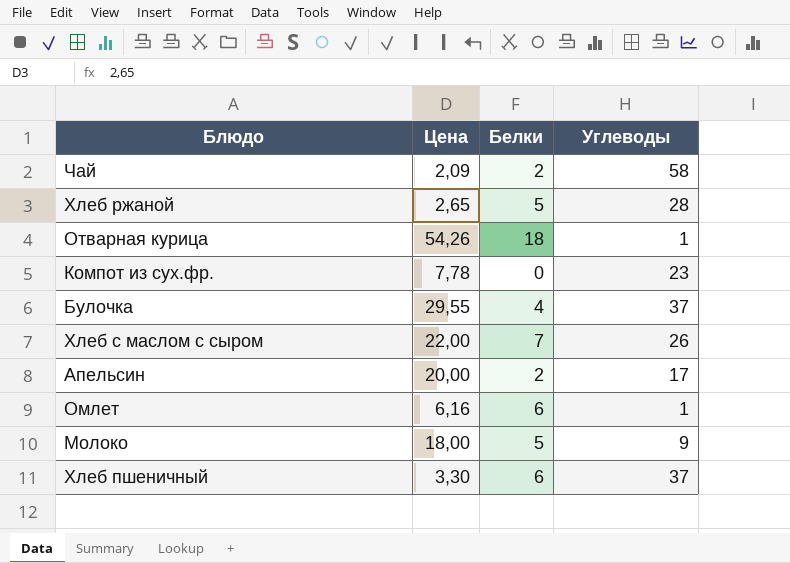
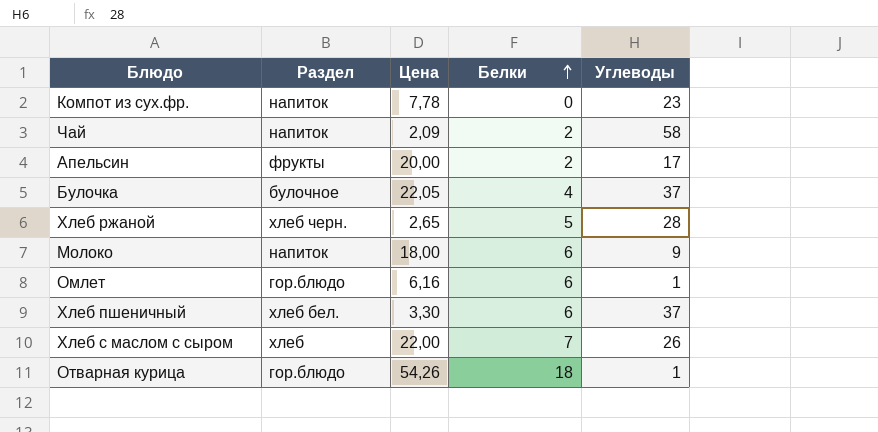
row order: none -> Белки ascending
column Раздел | position: none -> 2
Булочка | Цена: 29,55 -> 22,05
Молоко | Белки: 5 -> 6

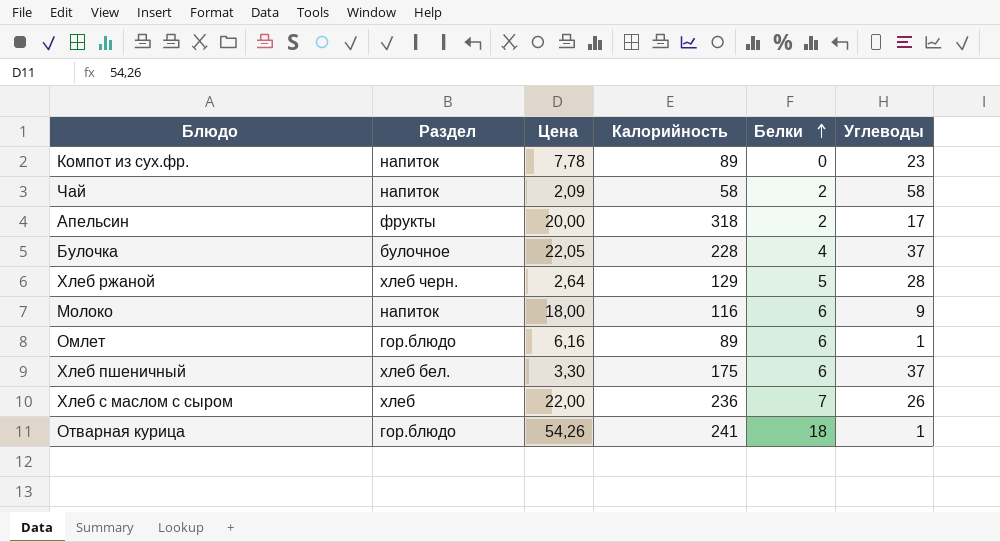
column Калорийность | position: none -> 4
Хлеб ржаной | Цена: 2,65 -> 2,64

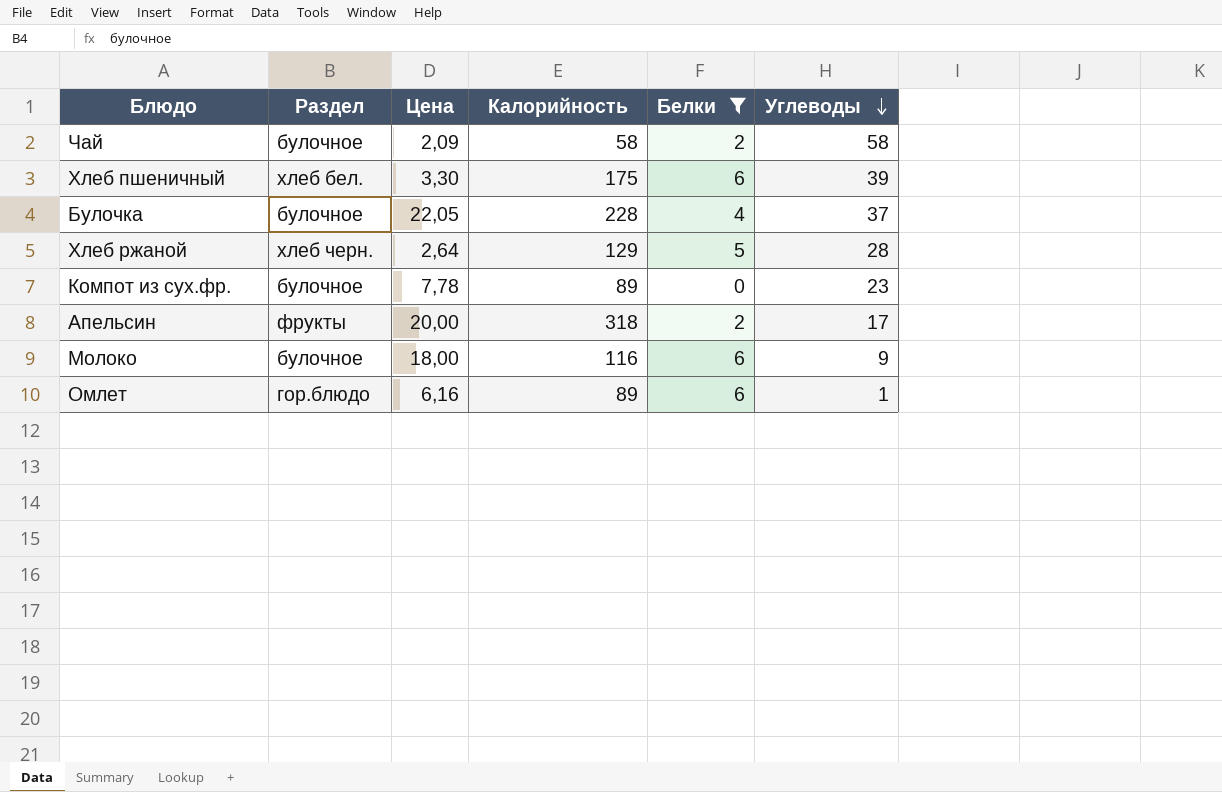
filter: none -> Белки <= 6
row order: Белки ascending -> Углеводы descending
Чай | Раздел: напиток -> булочное
Хлеб пшеничный | Углеводы: 37 -> 39
Компот из сух.фр. | Раздел: напиток -> булочное
Молоко | Раздел: напиток -> булочное

